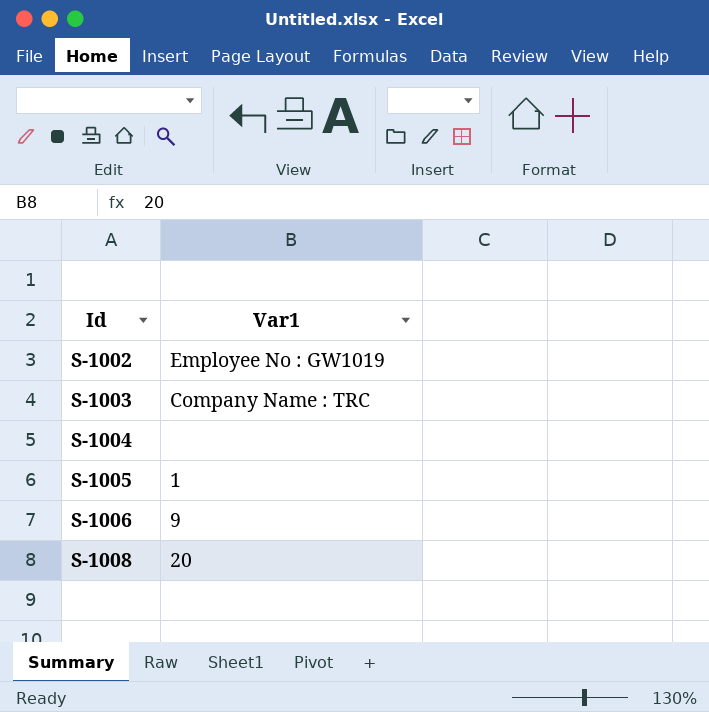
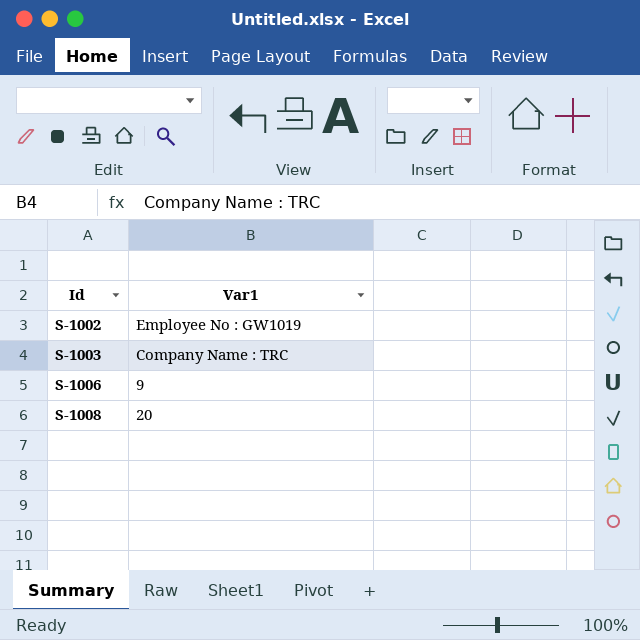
row S-1004: none -> none
row S-1005: 1 -> none

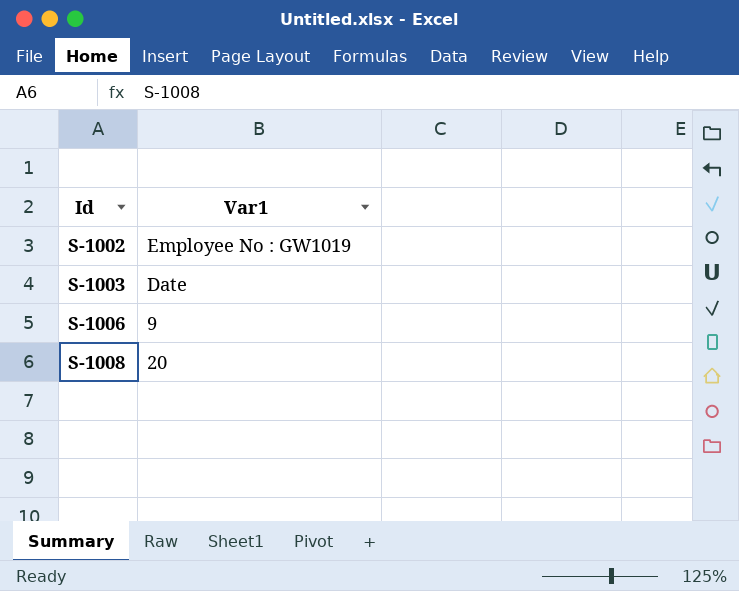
S-1003 | Var1: Company Name : TRC -> Date

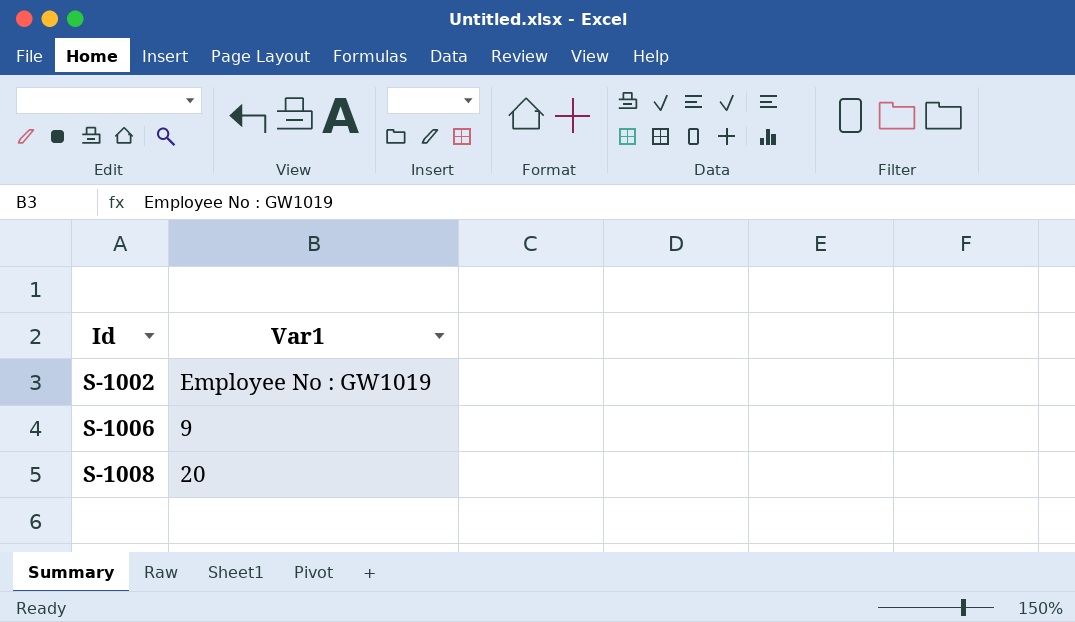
row S-1003: Date -> none

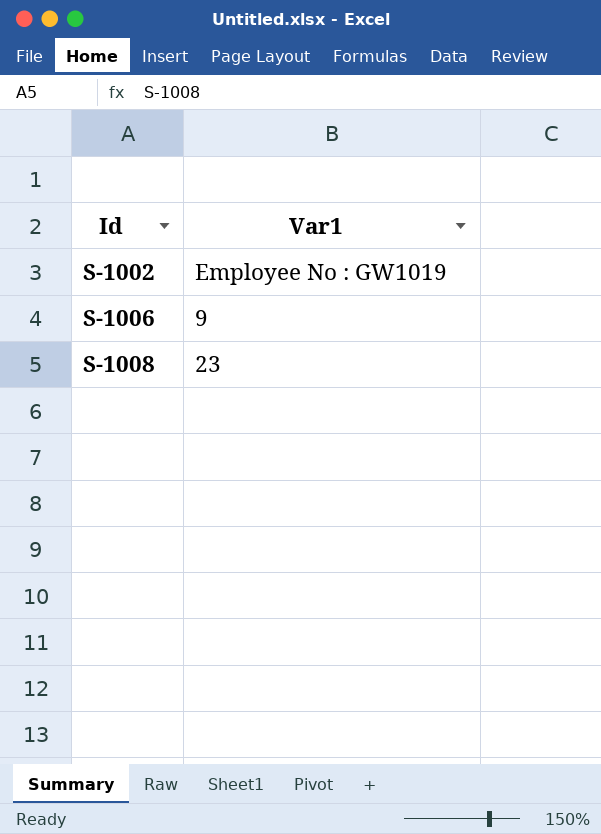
S-1008 | Var1: 20 -> 23

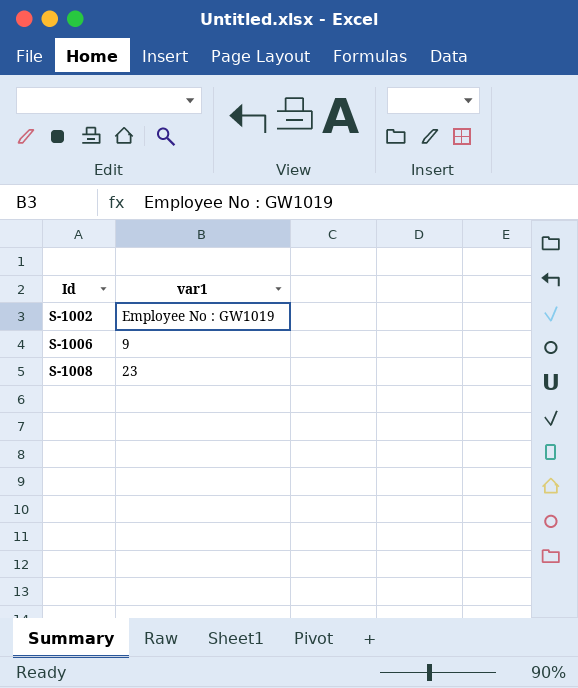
column name: Var1 -> var1

